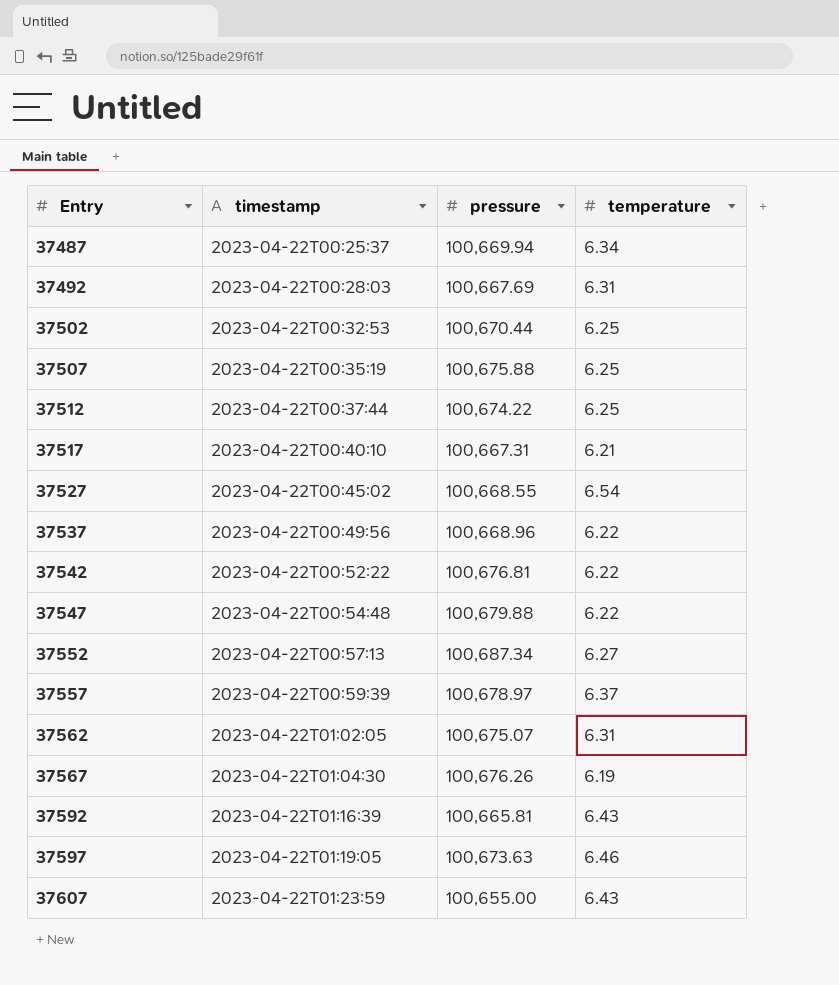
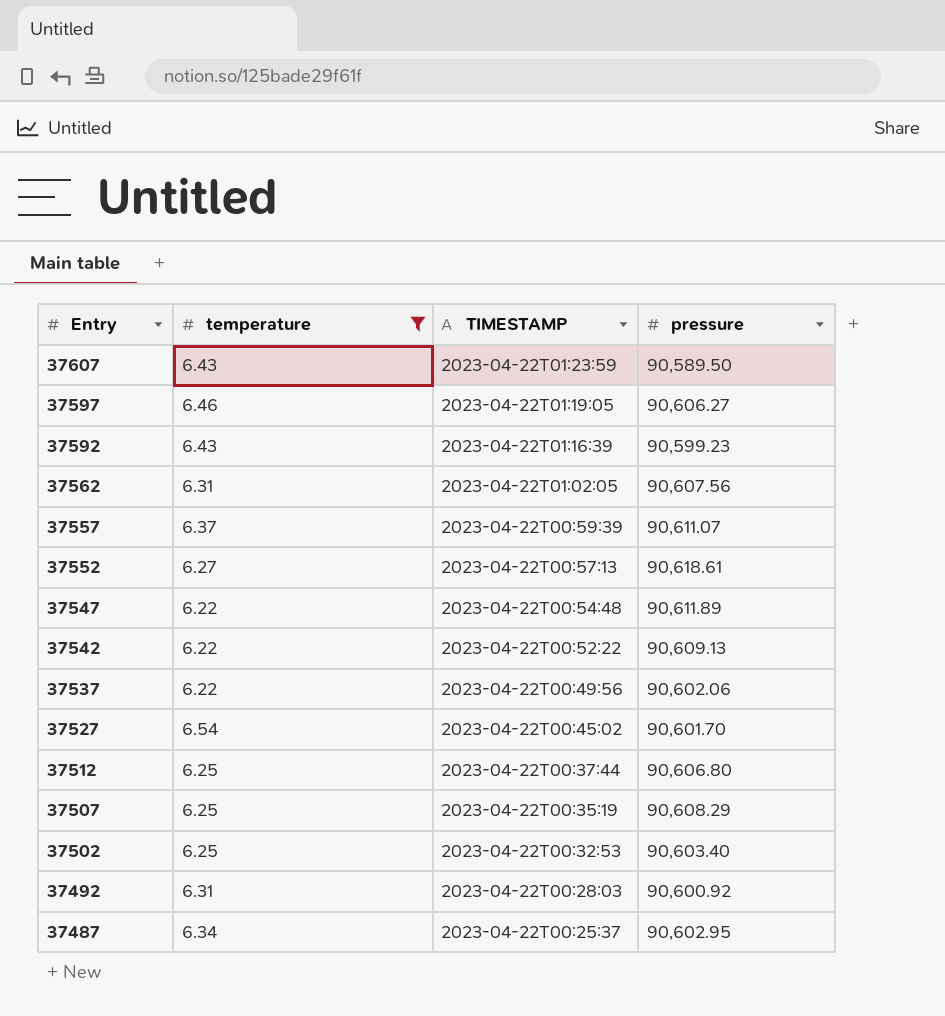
filter: none -> temperature >= 6.22
row order: Entry ascending -> Entry descending
column temperature | position: 4 -> 2
column name: timestamp -> TIMESTAMP
37607 | pressure: 100,655.00 -> 90,589.50
37597 | pressure: 100,673.63 -> 90,606.27
37592 | pressure: 100,665.81 -> 90,599.23
37562 | pressure: 100,675.07 -> 90,607.56
37557 | pressure: 100,678.97 -> 90,611.07
37552 | pressure: 100,687.34 -> 90,618.61
37547 | pressure: 100,679.88 -> 90,611.89
37542 | pressure: 100,676.81 -> 90,609.13
37537 | pressure: 100,668.96 -> 90,602.06
37527 | pressure: 100,668.55 -> 90,601.70
37512 | pressure: 100,674.22 -> 90,606.80
37507 | pressure: 100,675.88 -> 90,608.29
37502 | pressure: 100,670.44 -> 90,603.40
37492 | pressure: 100,667.69 -> 90,600.92
37487 | pressure: 100,669.94 -> 90,602.95

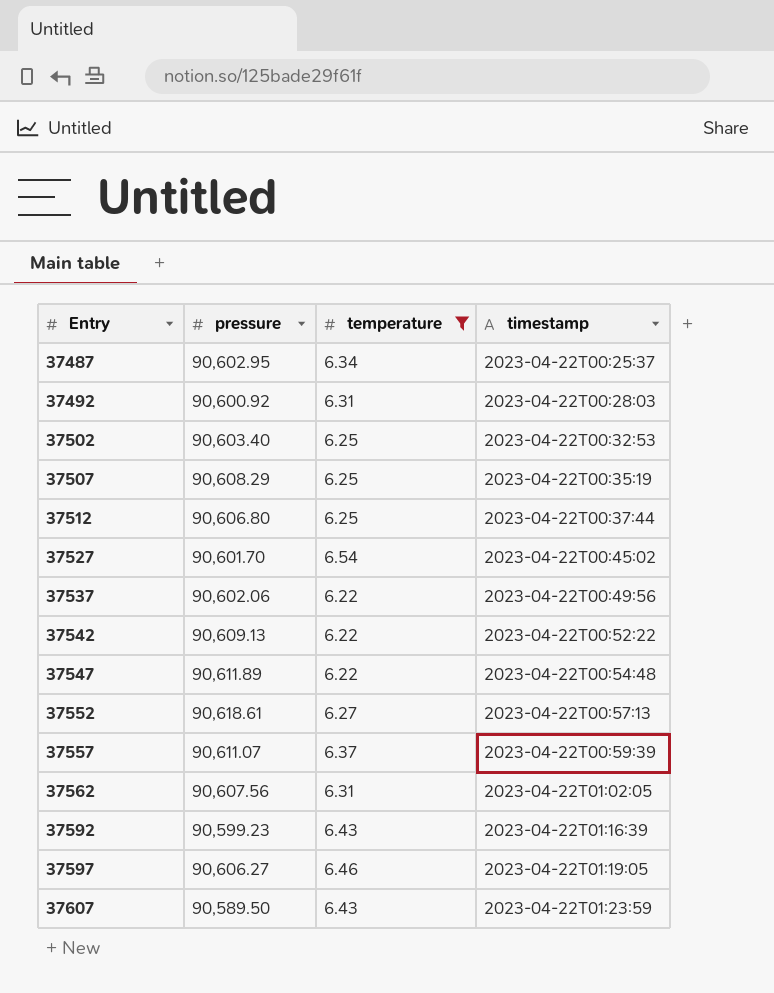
row order: Entry descending -> Entry ascending
column pressure | position: 4 -> 2
column name: TIMESTAMP -> timestamp

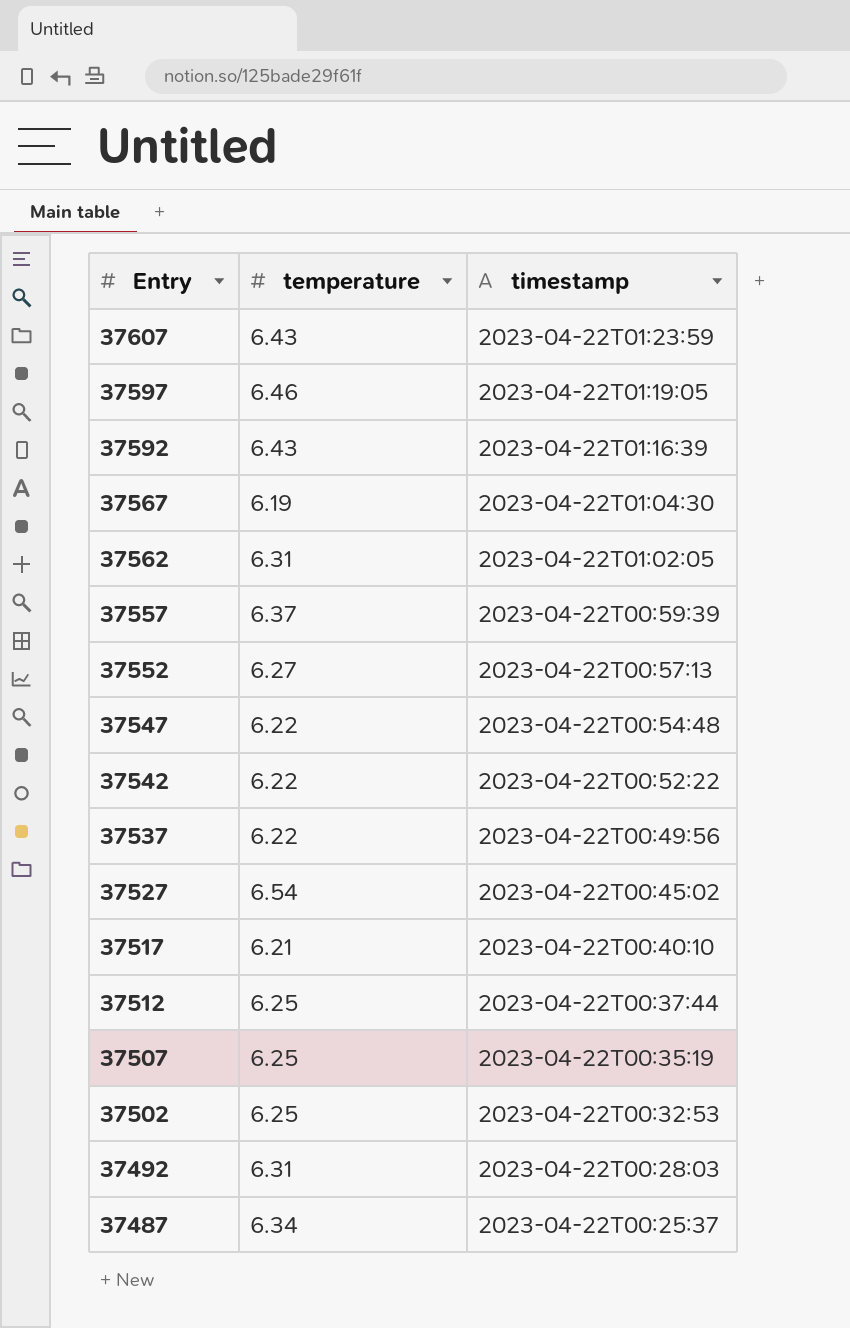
filter: temperature >= 6.22 -> none
row order: Entry ascending -> Entry descending
column pressure | position: 2 -> none

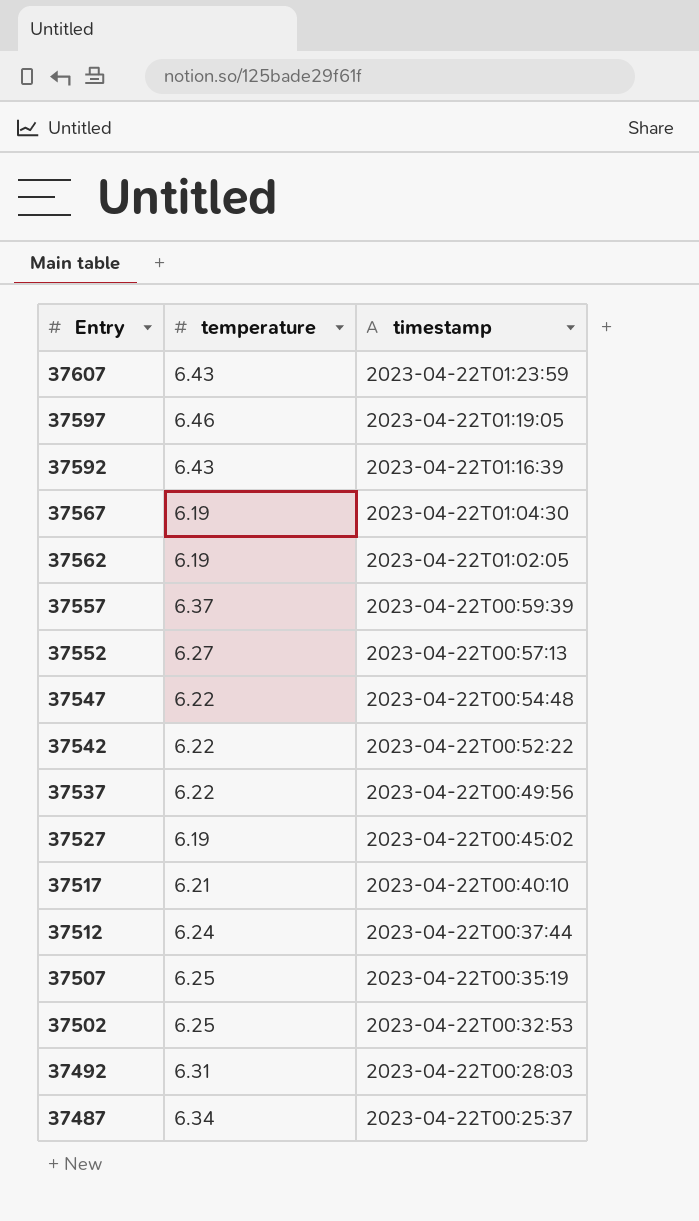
37562 | temperature: 6.31 -> 6.19
37527 | temperature: 6.54 -> 6.19
37512 | temperature: 6.25 -> 6.24

